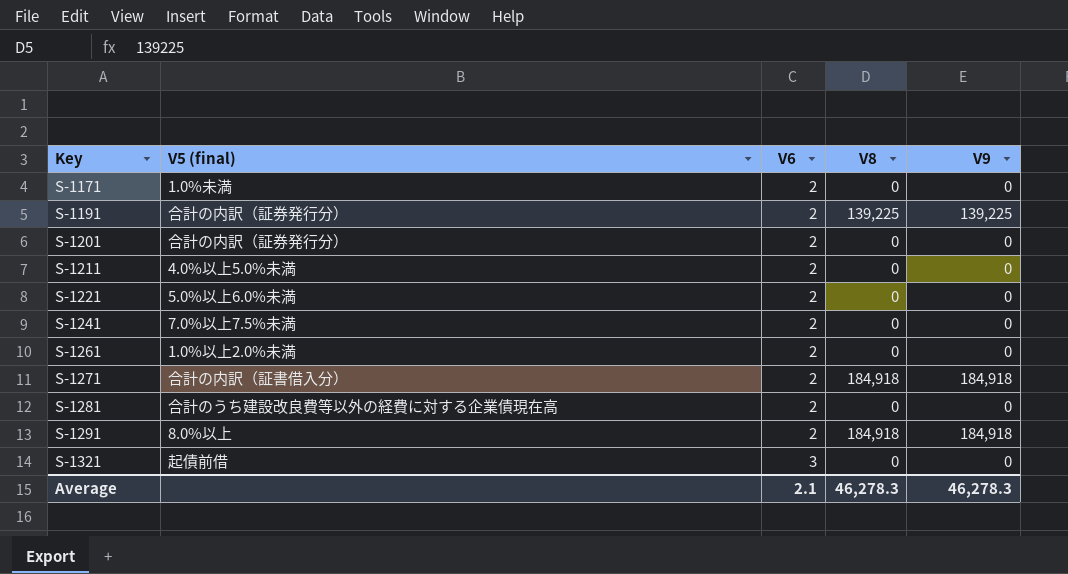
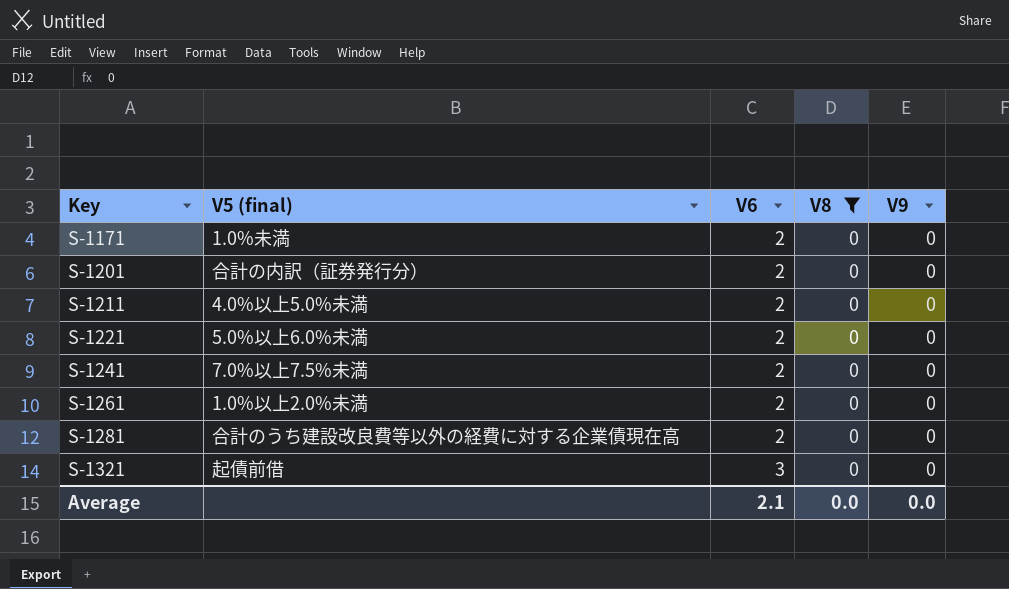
filter: none -> V8 = 0
Average | V8: 46,278.3 -> 0.0
Average | V9: 46,278.3 -> 0.0

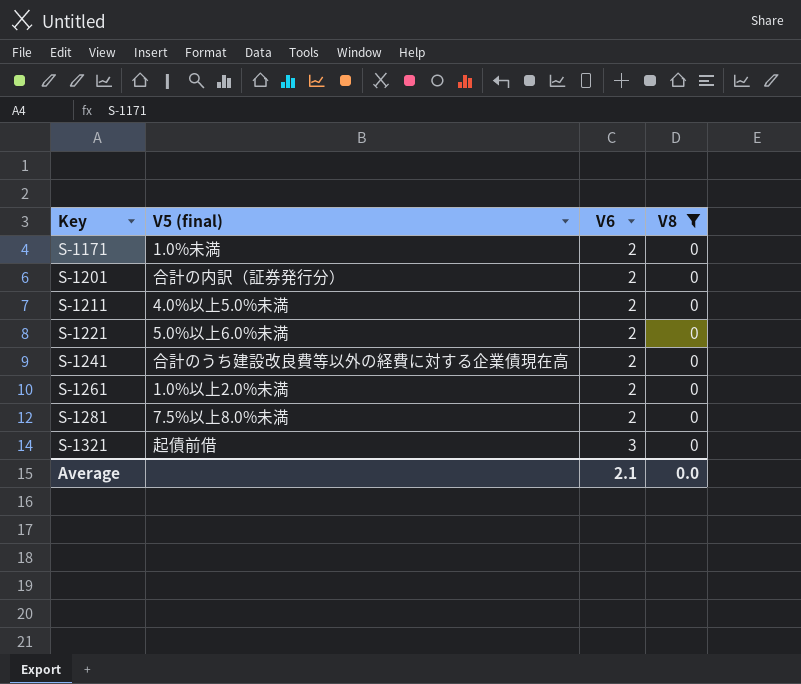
column V9 | position: 5 -> none
S-1241 | V5 (final): 7.0%以上7.5%未満 -> 合計のうち建設改良費等以外の経費に対する企業債現在高
S-1281 | V5 (final): 合計のうち建設改良費等以外の経費に対する企業債現在高 -> 7.5%以上8.0%未満

